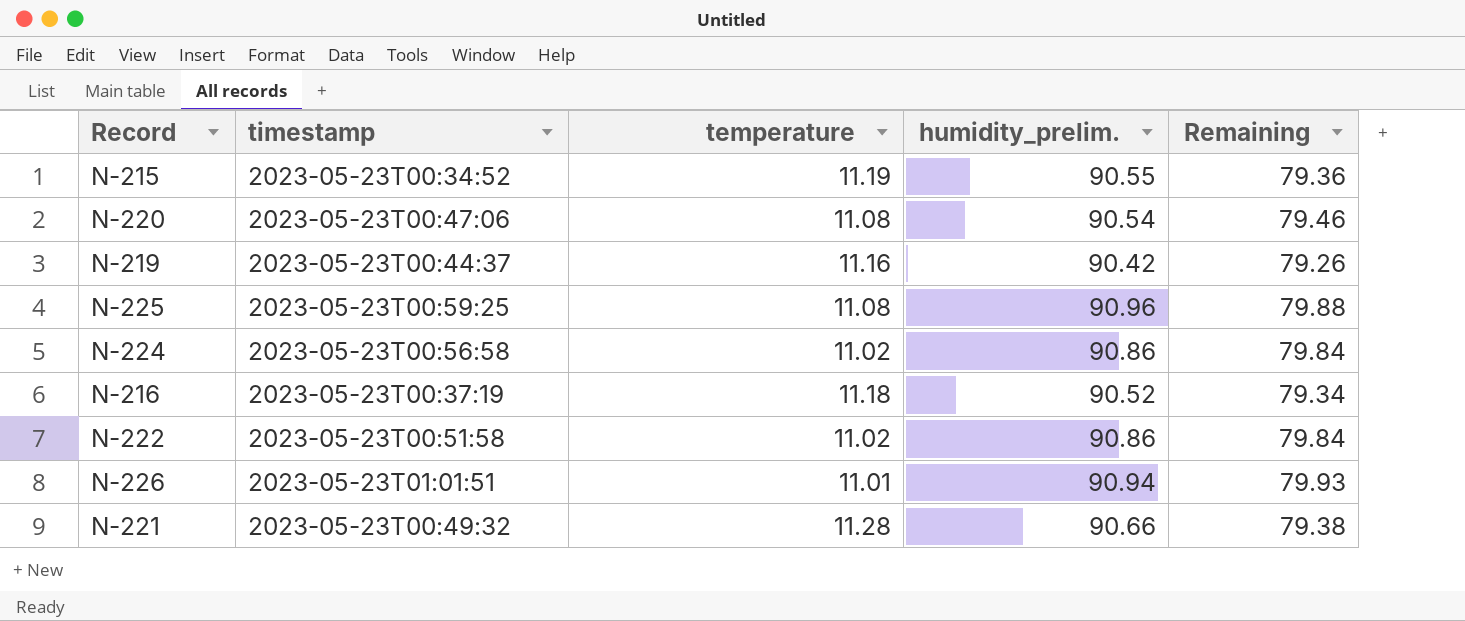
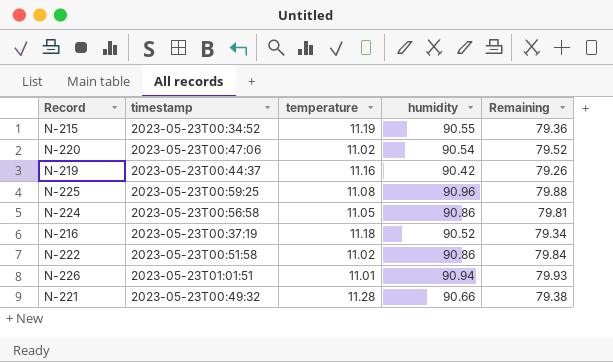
column name: humidity_prelim. -> humidity
N-220 | temperature: 11.08 -> 11.02
N-220 | Remaining: 79.46 -> 79.52
N-224 | temperature: 11.02 -> 11.05
N-224 | Remaining: 79.84 -> 79.81

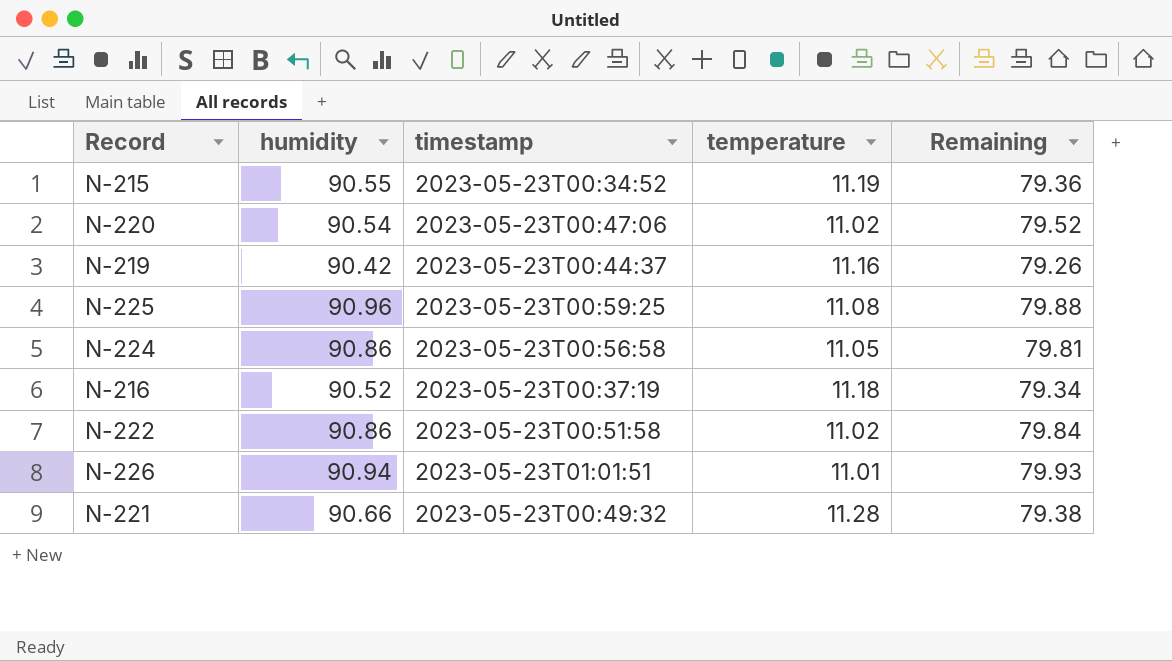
column humidity | position: 4 -> 2

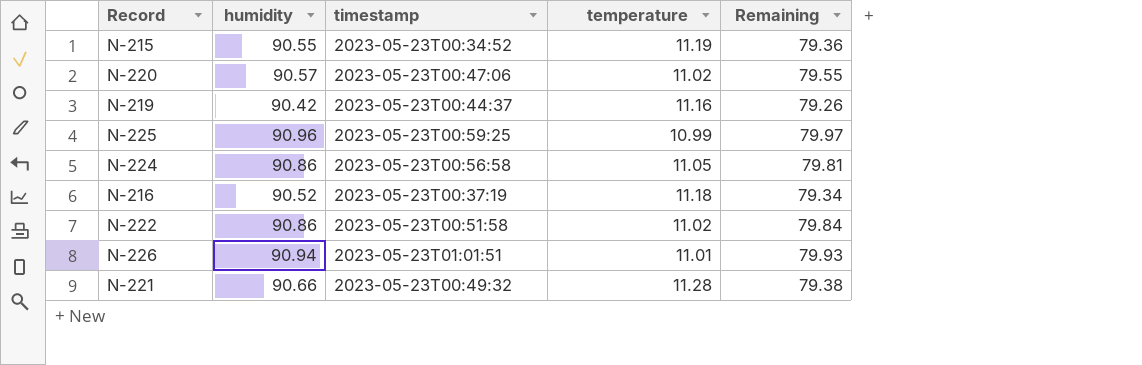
N-220 | humidity: 90.54 -> 90.57
N-220 | Remaining: 79.52 -> 79.55
N-225 | temperature: 11.08 -> 10.99
N-225 | Remaining: 79.88 -> 79.97

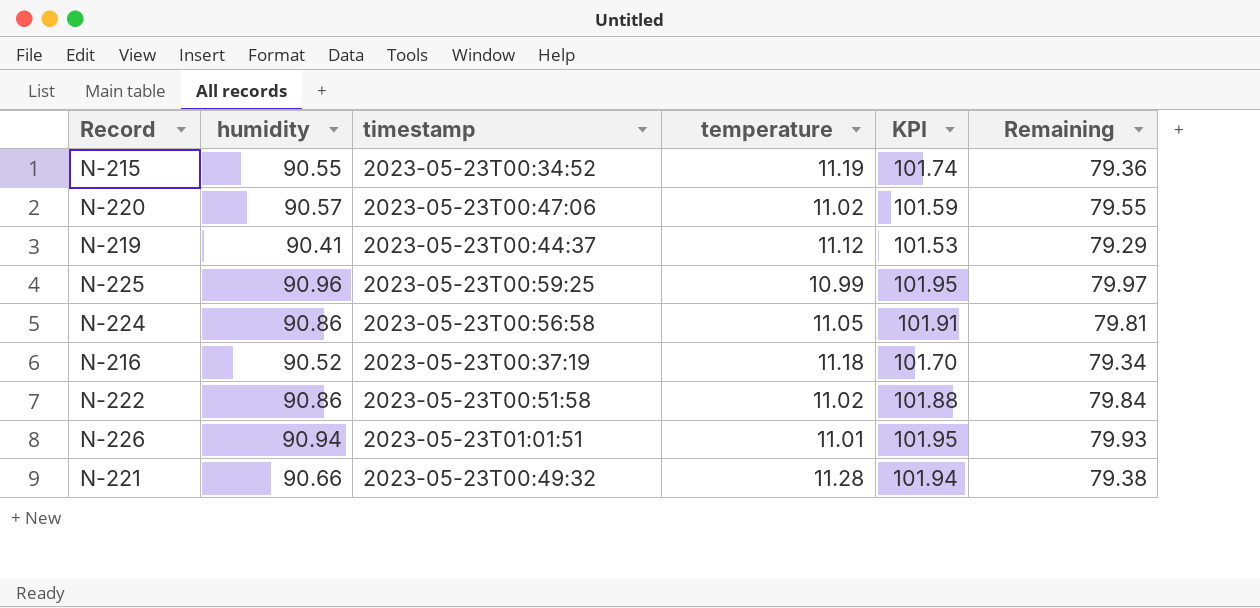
column KPI | formula: none -> [humidity] + [temperature]
N-219 | humidity: 90.42 -> 90.41
N-219 | temperature: 11.16 -> 11.12
N-219 | Remaining: 79.26 -> 79.29

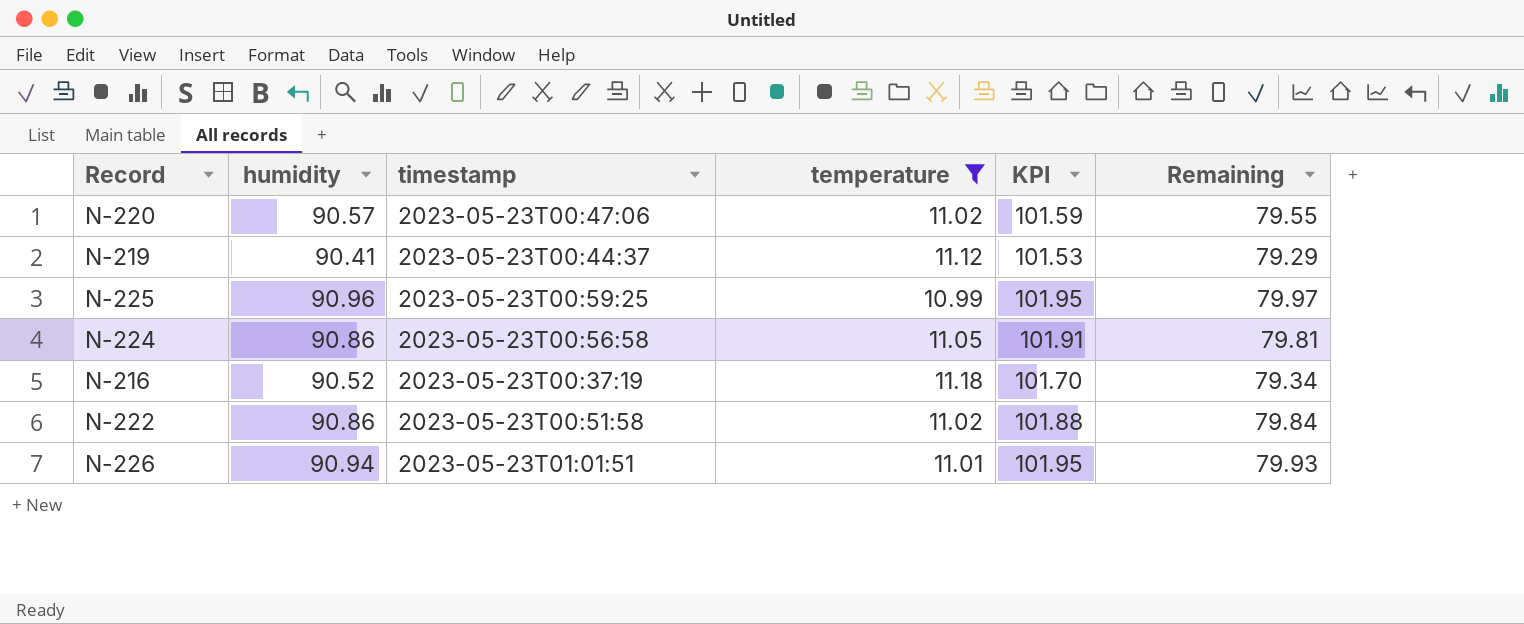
filter: none -> temperature <= 11.18

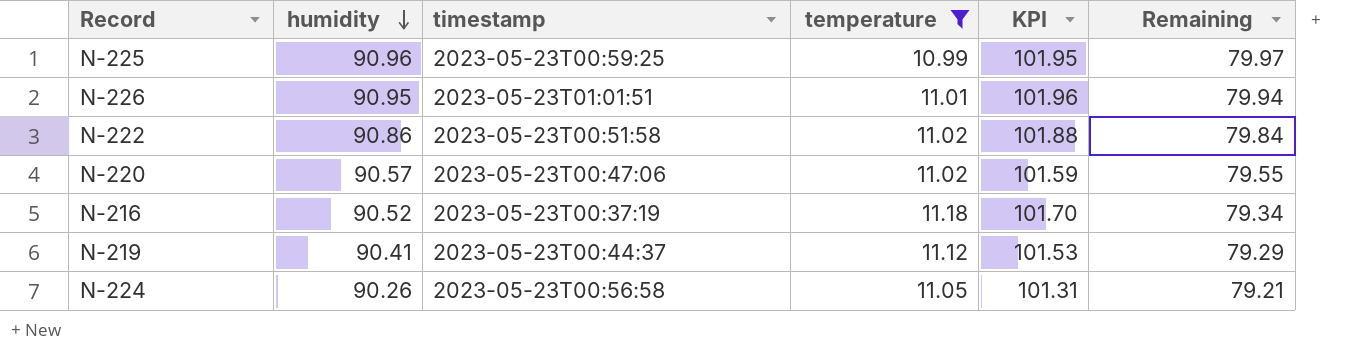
row order: none -> humidity descending
N-226 | humidity: 90.94 -> 90.95
N-226 | KPI: 101.95 -> 101.96
N-226 | Remaining: 79.93 -> 79.94
N-224 | humidity: 90.86 -> 90.26
N-224 | KPI: 101.91 -> 101.31
N-224 | Remaining: 79.81 -> 79.21

